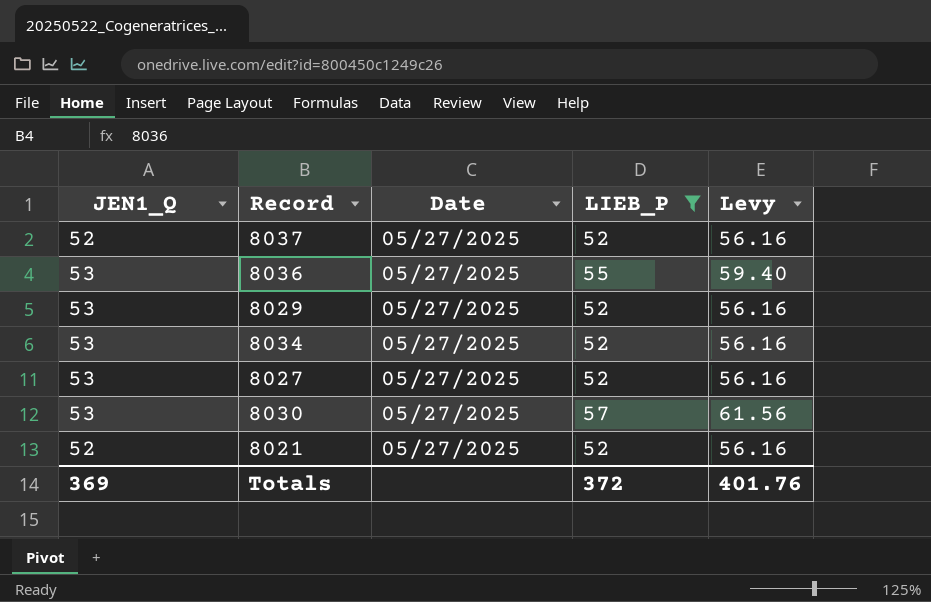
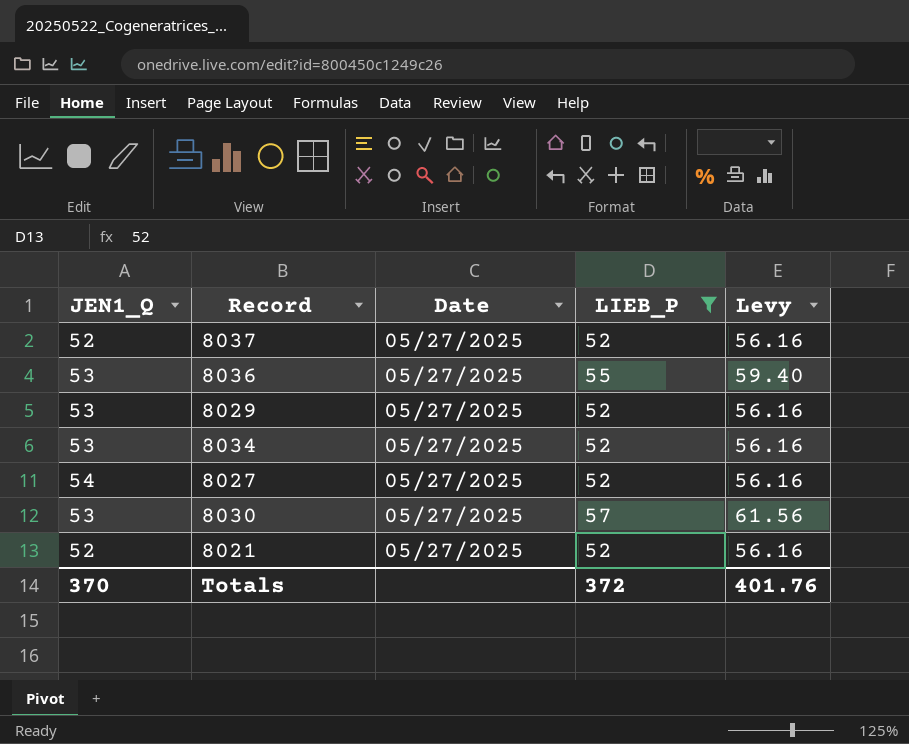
8027 | JEN1_Q: 53 -> 54
Totals | JEN1_Q: 369 -> 370

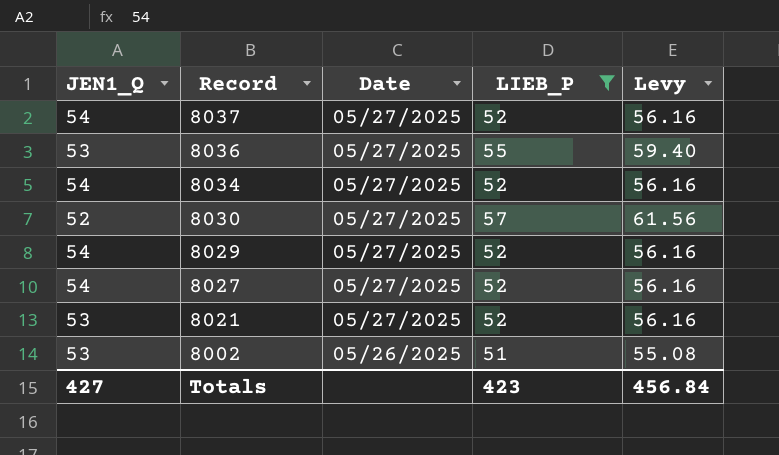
row order: none -> Record descending
8037 | JEN1_Q: 52 -> 54
8034 | JEN1_Q: 53 -> 54
8030 | JEN1_Q: 53 -> 52
8029 | JEN1_Q: 53 -> 54
8021 | JEN1_Q: 52 -> 53
row 8002: none -> 53 | 05/26/2025 | 51 | 55.08
Totals | JEN1_Q: 370 -> 427
Totals | LIEB_P: 372 -> 423
Totals | Levy: 401.76 -> 456.84

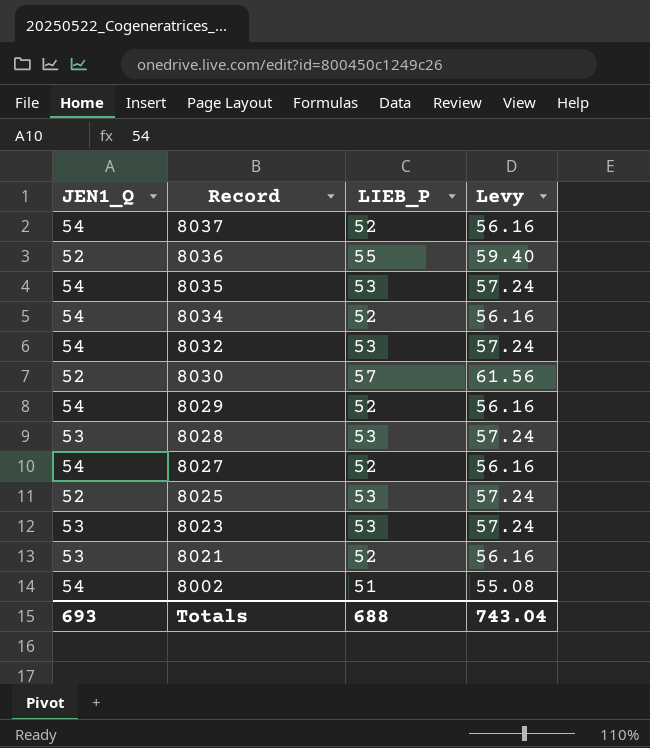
filter: LIEB_P != 53 -> none
column Date | position: 3 -> none
8036 | JEN1_Q: 53 -> 52
8002 | JEN1_Q: 53 -> 54
Totals | JEN1_Q: 427 -> 693
Totals | LIEB_P: 423 -> 688
Totals | Levy: 456.84 -> 743.04

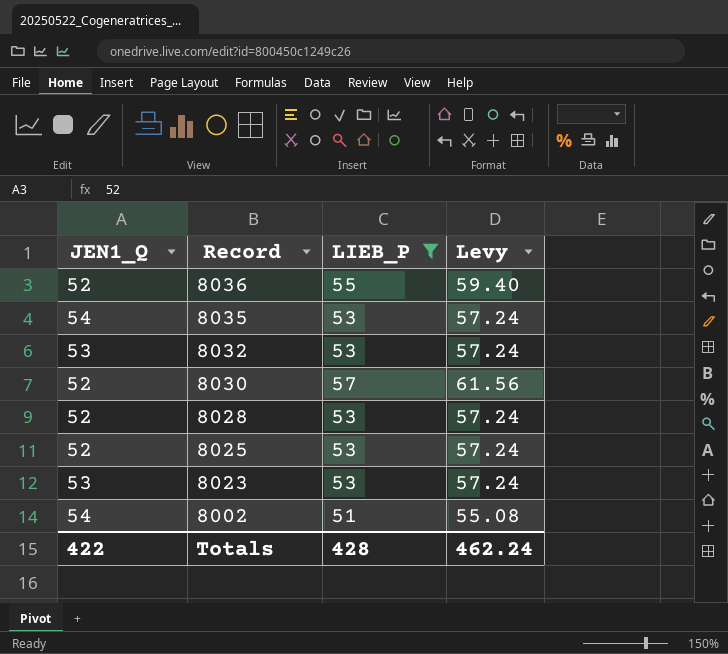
filter: none -> LIEB_P != 52
8032 | JEN1_Q: 54 -> 53
8028 | JEN1_Q: 53 -> 52
Totals | JEN1_Q: 693 -> 422
Totals | LIEB_P: 688 -> 428
Totals | Levy: 743.04 -> 462.24

